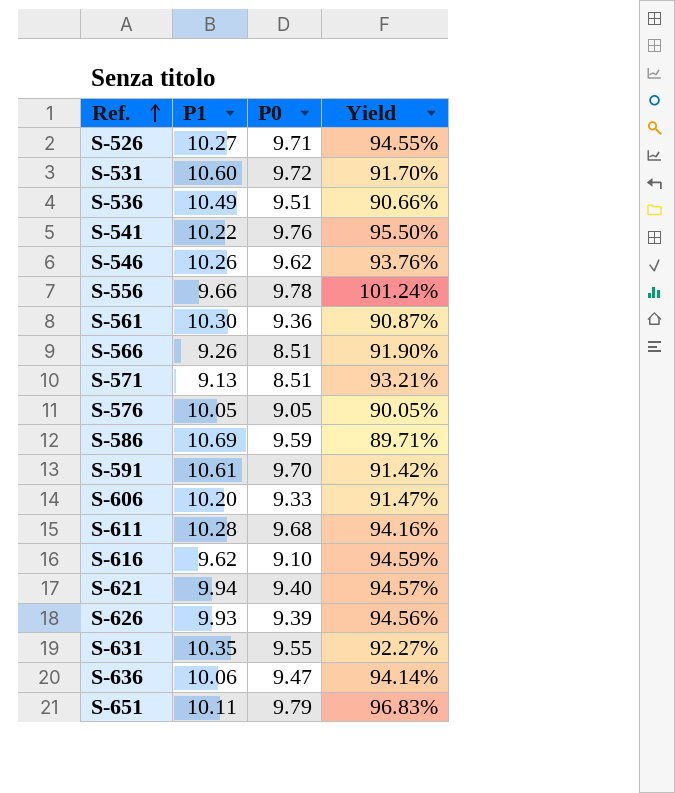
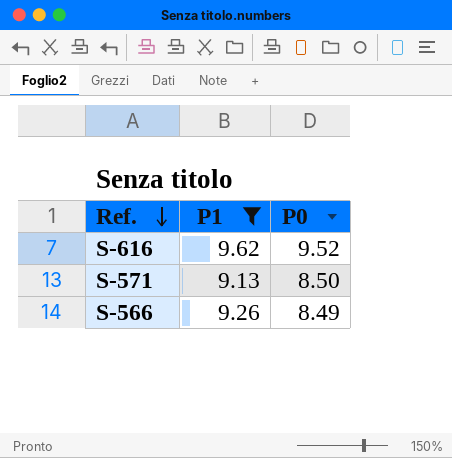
filter: none -> P1 <= 9.62
row order: Ref. ascending -> Ref. descending
column Yield | formula: [P0] / [P1] -> none
S-616 | P0: 9.10 -> 9.52
S-571 | P0: 8.51 -> 8.50
S-566 | P0: 8.51 -> 8.49

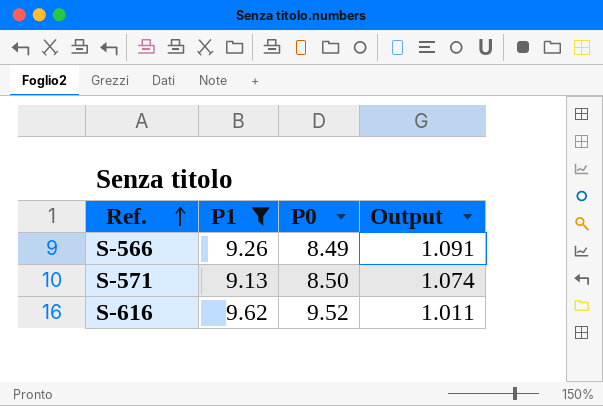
row order: Ref. descending -> Ref. ascending
column Output | formula: none -> [P1] / [P0]

